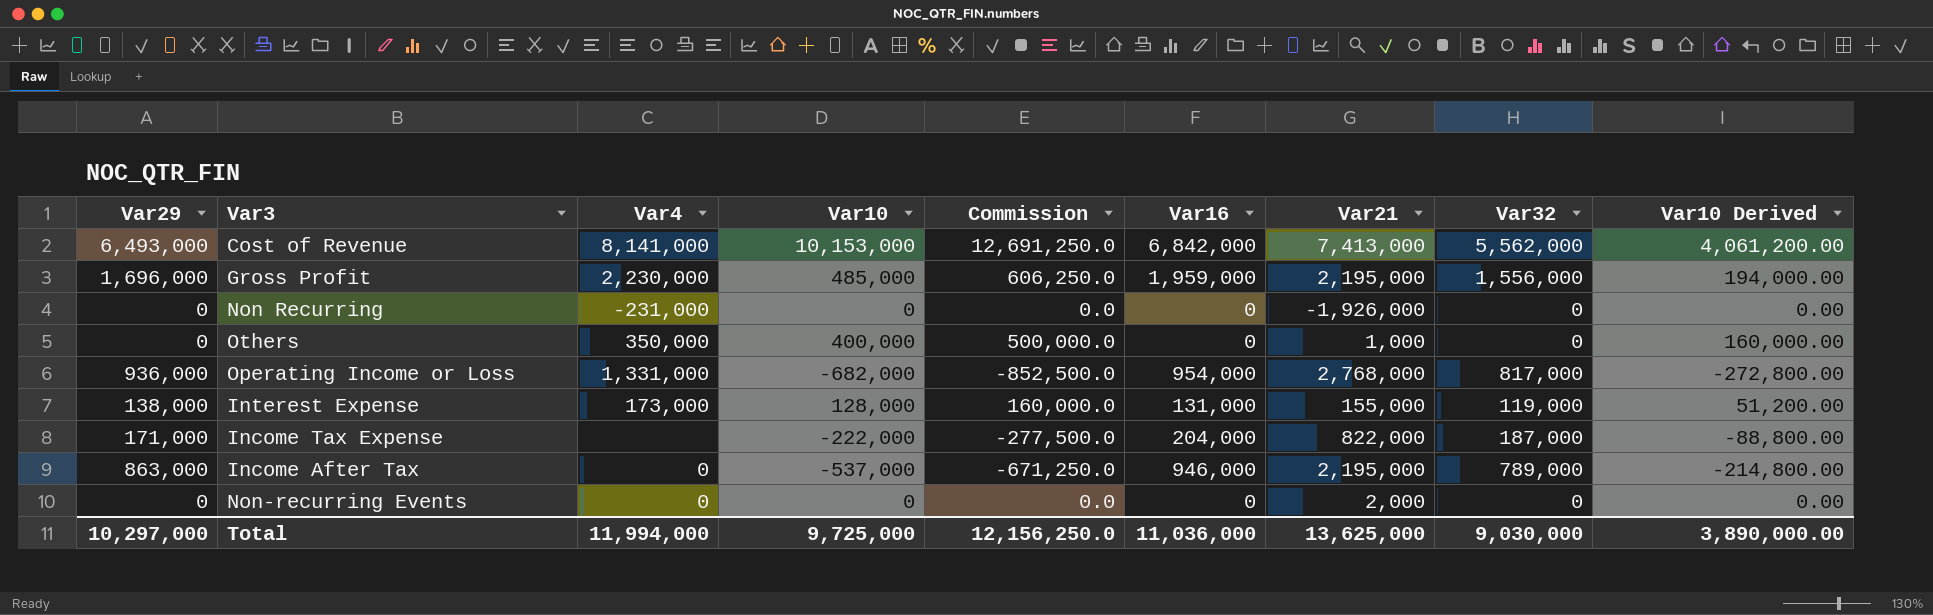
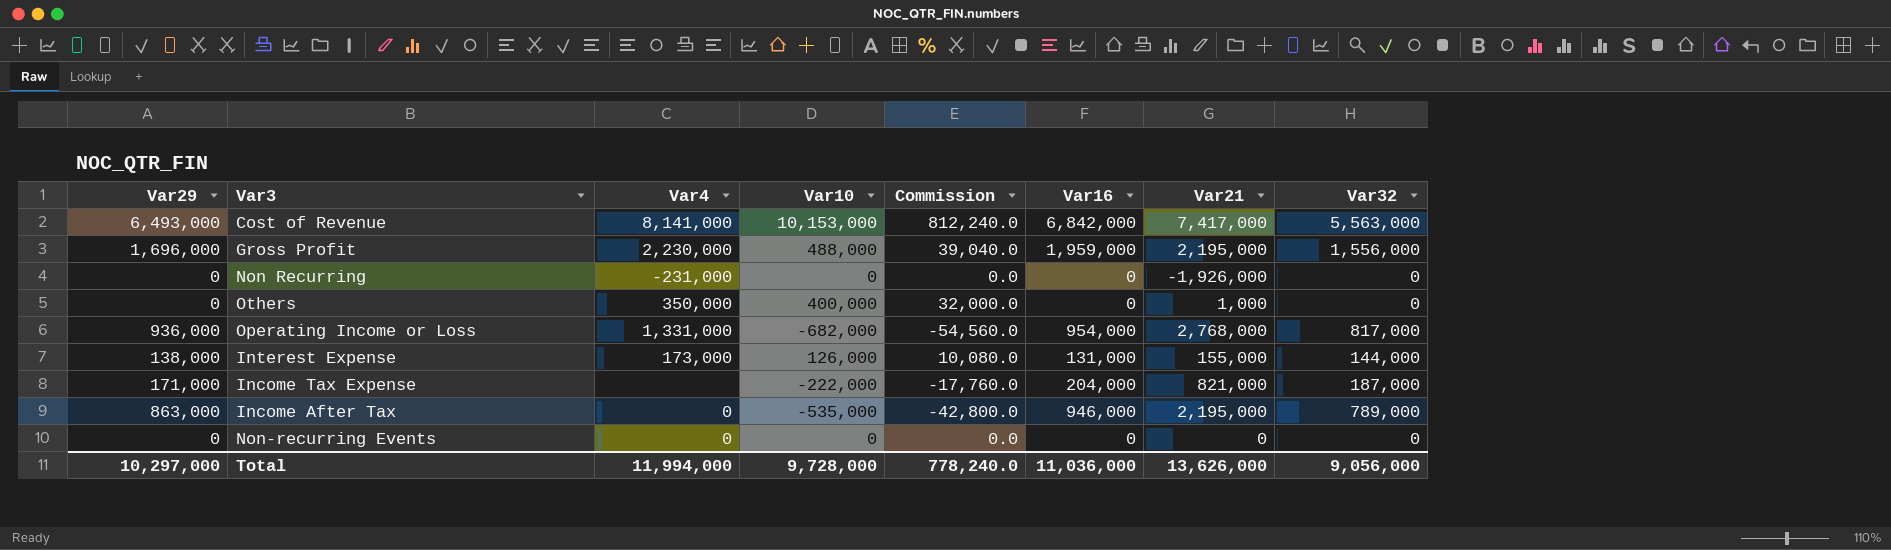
column Var10 Derived | formula: [Var10] * 0.4 -> none
column Commission | formula: [Var10] * 1.25 -> [Var10] * 0.08
Cost of Revenue | Var21: 7,413,000 -> 7,417,000
Cost of Revenue | Var32: 5,562,000 -> 5,563,000
Gross Profit | Var10: 485,000 -> 488,000
Interest Expense | Var10: 128,000 -> 126,000
Interest Expense | Var32: 119,000 -> 144,000
Income Tax Expense | Var21: 822,000 -> 821,000
Income After Tax | Var10: -537,000 -> -535,000
Non-recurring Events | Var21: 2,000 -> 0
Total | Var10: 9,725,000 -> 9,728,000
Total | Commission: 12,156,250.0 -> 778,240.0
Total | Var21: 13,625,000 -> 13,626,000
Total | Var32: 9,030,000 -> 9,056,000

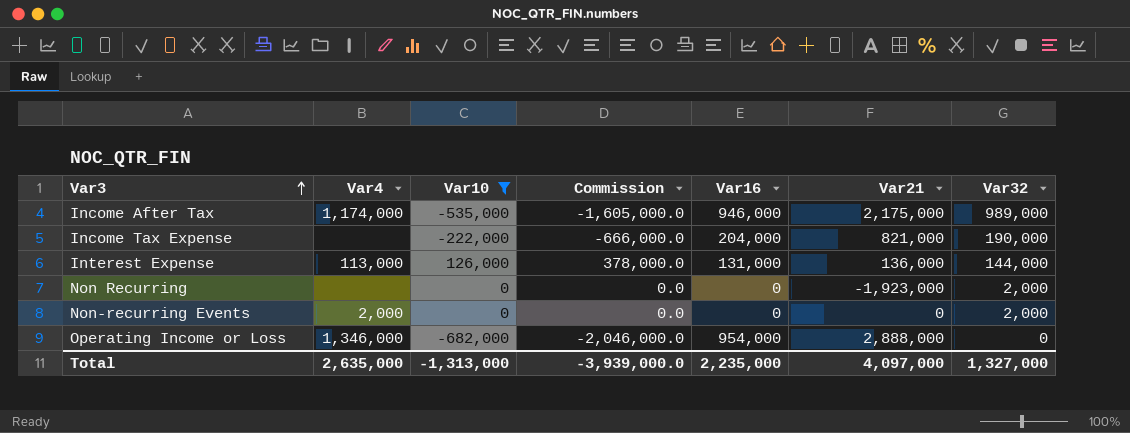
filter: none -> Var10 <= 126,000
row order: none -> Var3 ascending
column Var29 | position: 1 -> none
column Commission | formula: [Var10] * 0.08 -> [Var10] * 3
Income After Tax | Var4: 0 -> 1,174,000
Income After Tax | Var21: 2,195,000 -> 2,175,000
Income After Tax | Var32: 789,000 -> 989,000
Income Tax Expense | Var32: 187,000 -> 190,000
Interest Expense | Var4: 173,000 -> 113,000
Interest Expense | Var21: 155,000 -> 136,000
Non Recurring | Var4: -231,000 -> none
Non Recurring | Var21: -1,926,000 -> -1,923,000
Non Recurring | Var32: 0 -> 2,000
Non-recurring Events | Var4: 0 -> 2,000
Non-recurring Events | Var32: 0 -> 2,000
Operating Income or Loss | Var4: 1,331,000 -> 1,346,000
Operating Income or Loss | Var21: 2,768,000 -> 2,888,000
Operating Income or Loss | Var32: 817,000 -> 0
Total | Var4: 11,994,000 -> 2,635,000
Total | Var10: 9,728,000 -> -1,313,000
Total | Commission: 778,240.0 -> -3,939,000.0
Total | Var16: 11,036,000 -> 2,235,000
Total | Var21: 13,626,000 -> 4,097,000
Total | Var32: 9,056,000 -> 1,327,000

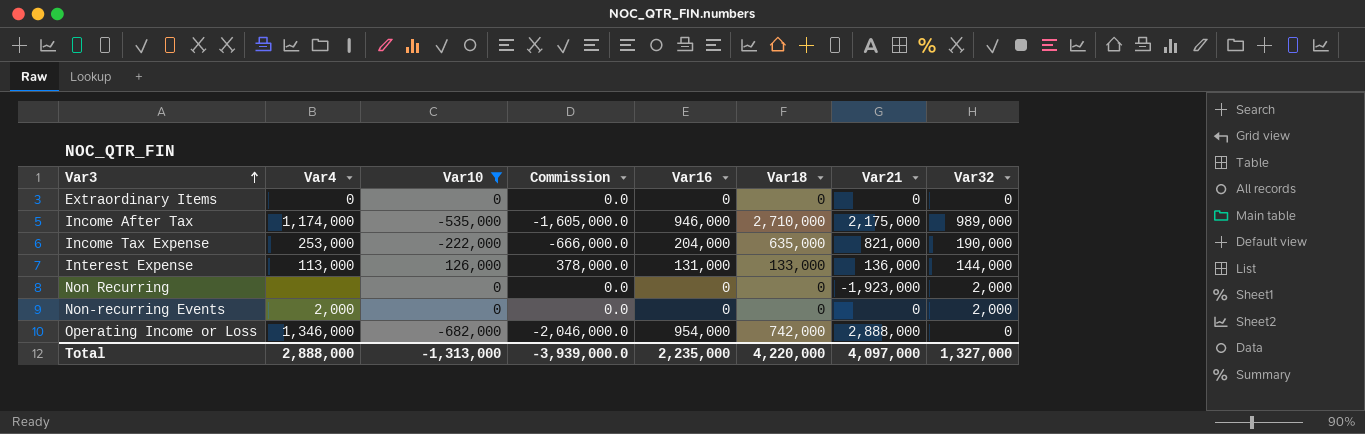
column Var18 | position: none -> 6
row Extraordinary Items: none -> 0 | 0 | 0.0 | 0 | 0 | 0 | 0
Income Tax Expense | Var4: none -> 253,000
Total | Var4: 2,635,000 -> 2,888,000

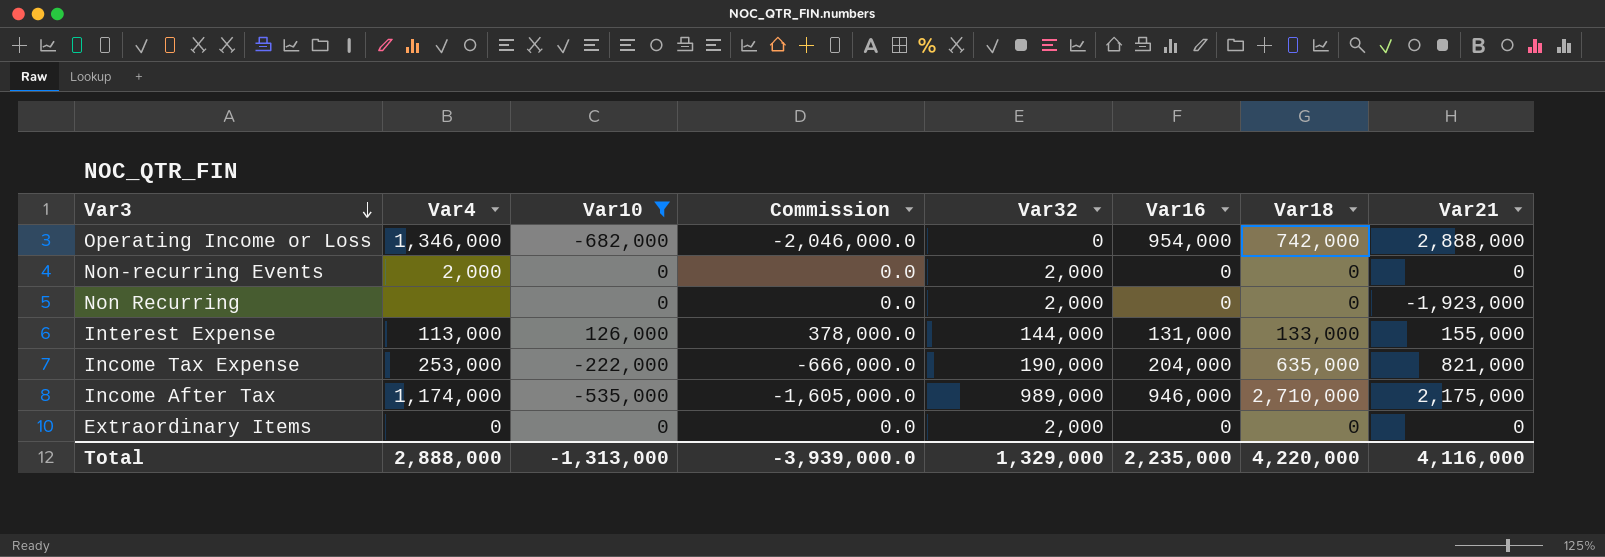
row order: Var3 ascending -> Var3 descending
column Var32 | position: 8 -> 5
Interest Expense | Var21: 136,000 -> 155,000
Extraordinary Items | Var32: 0 -> 2,000
Total | Var32: 1,327,000 -> 1,329,000
Total | Var21: 4,097,000 -> 4,116,000

